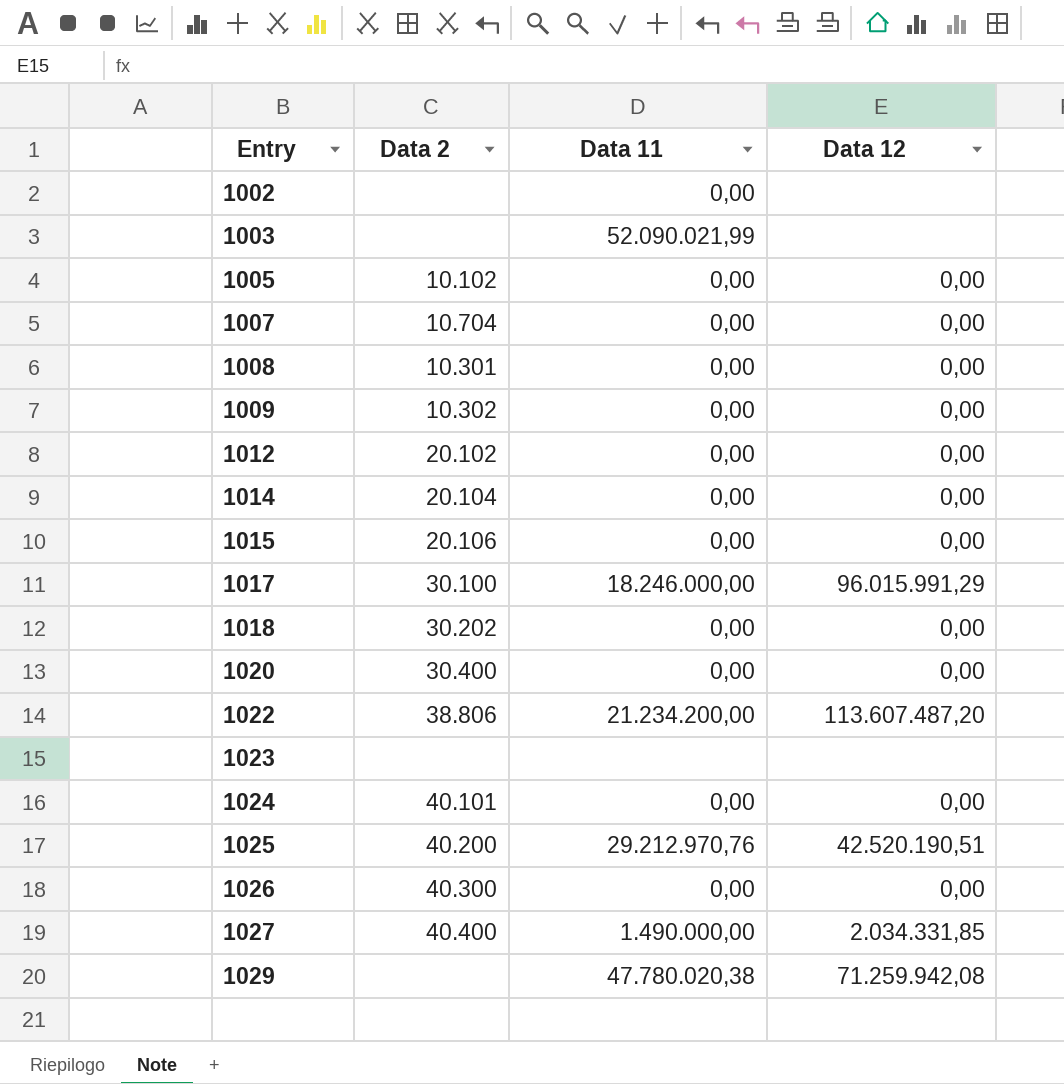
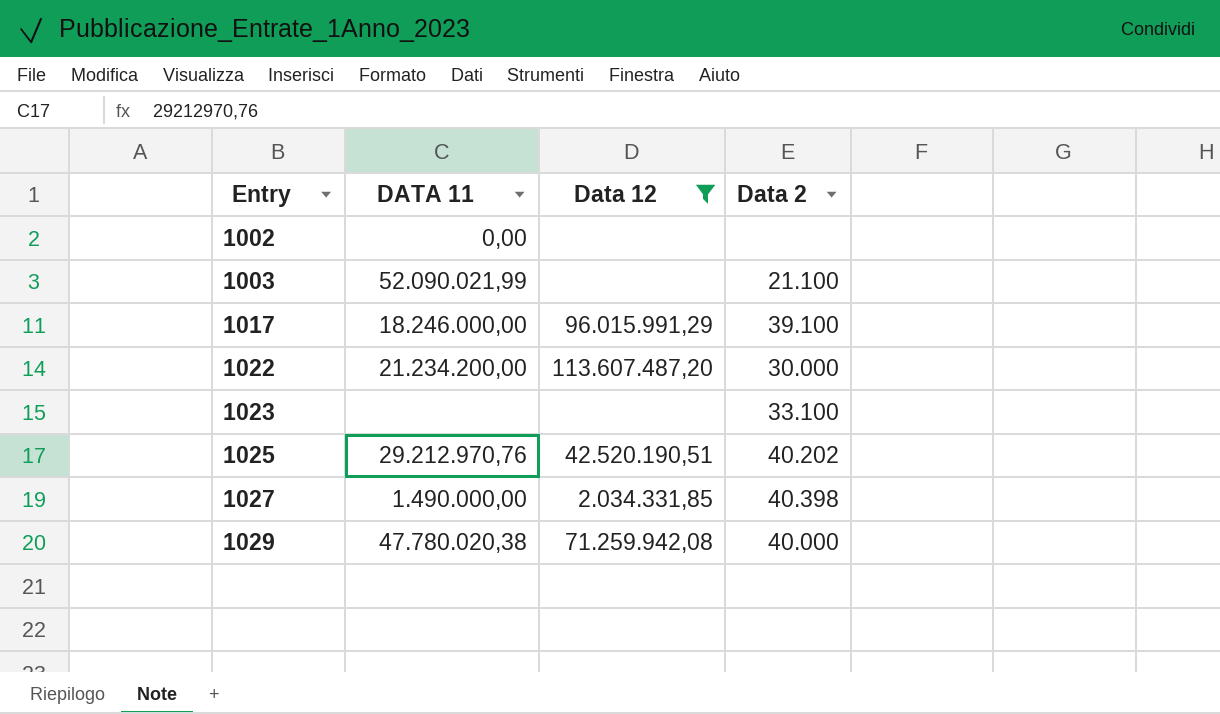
filter: none -> Data 12 != 0,00
column name: Data 11 -> DATA 11
column Data 2 | position: 2 -> 4
1003 | Data 2: none -> 21.100
1017 | Data 2: 30.100 -> 39.100
1022 | Data 2: 38.806 -> 30.000
1023 | Data 2: none -> 33.100
1025 | Data 2: 40.200 -> 40.202
1027 | Data 2: 40.400 -> 40.398
1029 | Data 2: none -> 40.000

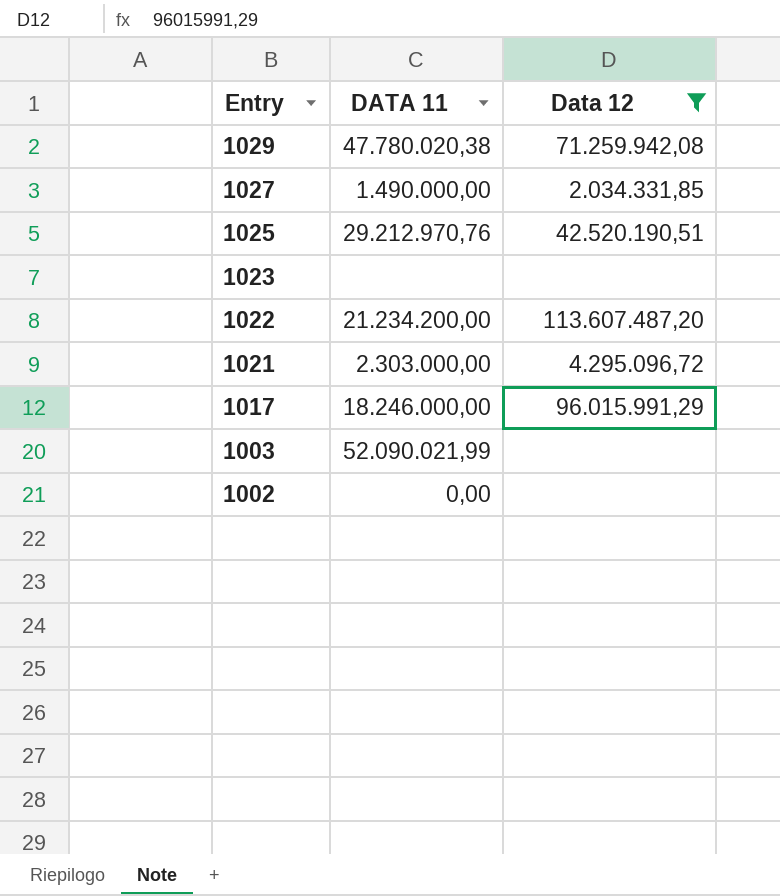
row order: Entry ascending -> Entry descending
column Data 2 | position: 4 -> none
row 1021: none -> 2.303.000,00 | 4.295.096,72

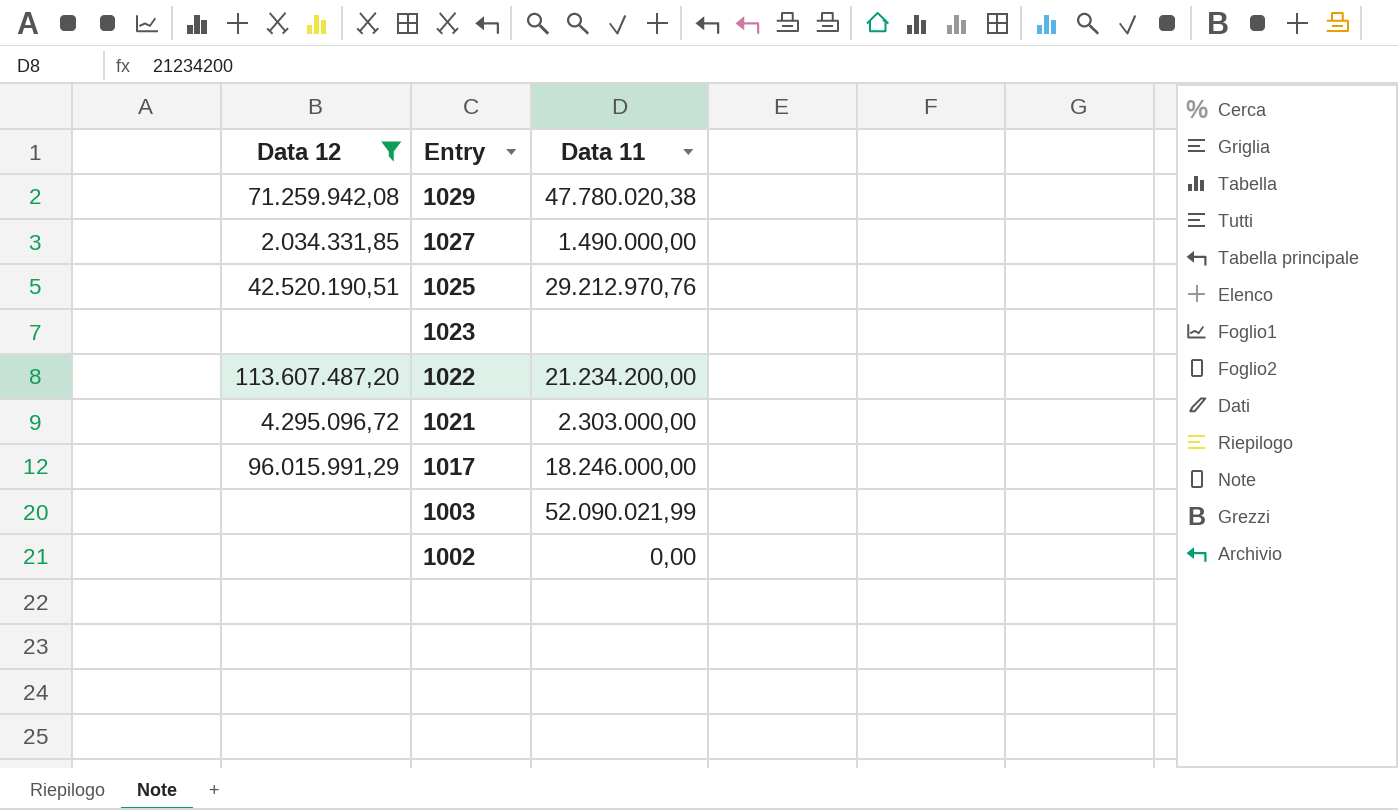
column Data 12 | position: 3 -> 1
column name: DATA 11 -> Data 11

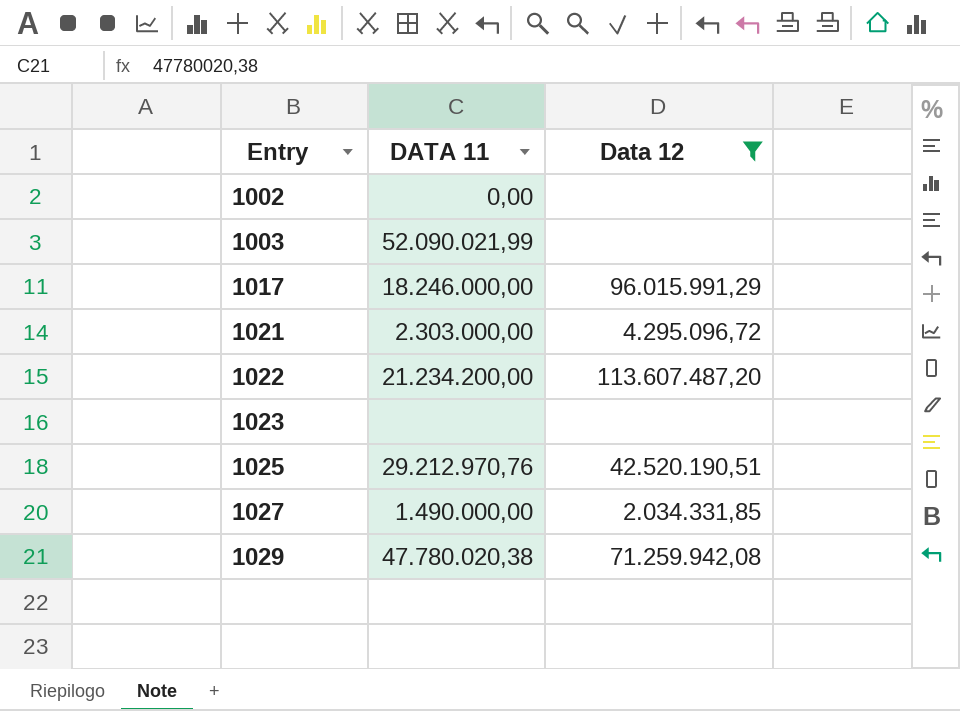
row order: Entry descending -> Entry ascending
column name: Data 11 -> DATA 11
column Data 12 | position: 1 -> 3

